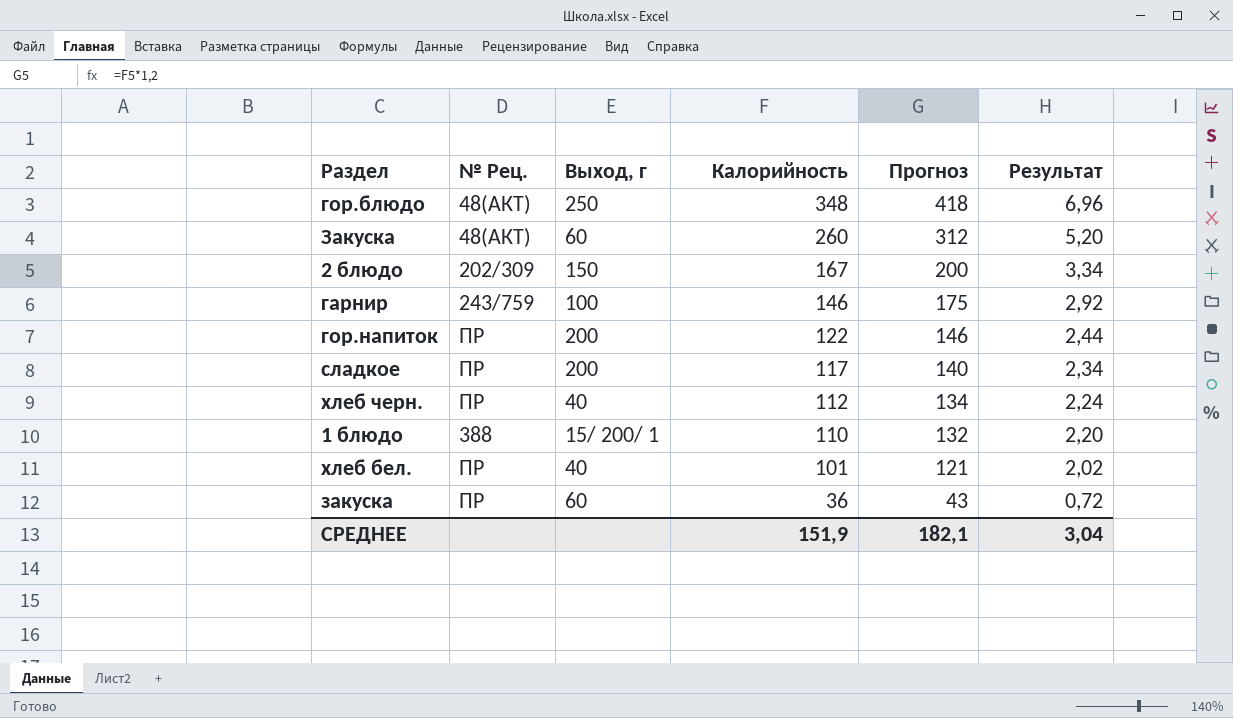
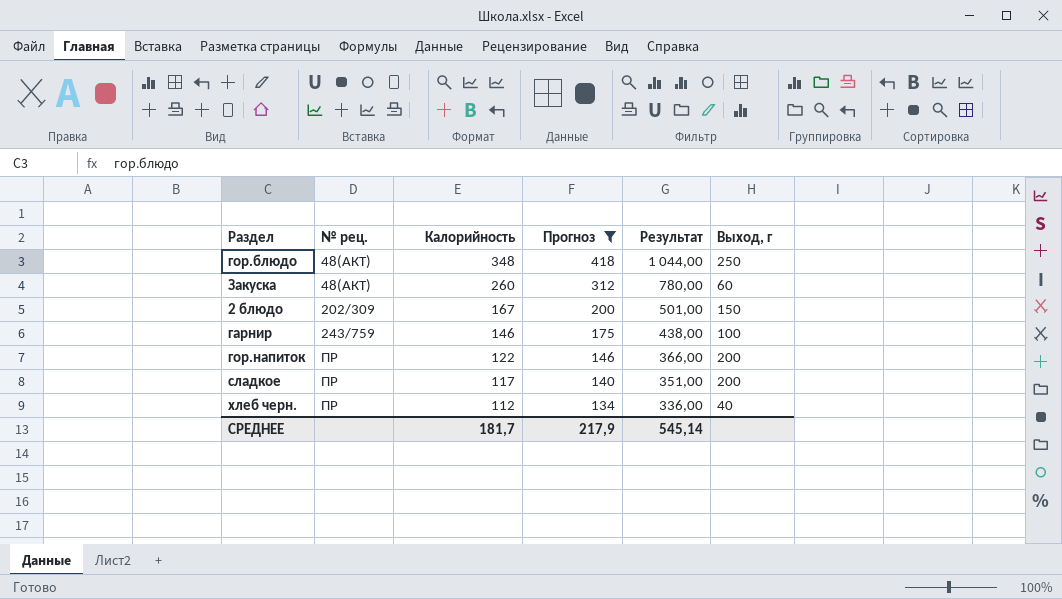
filter: none -> Прогноз >= 134
column name: № Рец. -> № рец.
column Результат | formula: [Калорийность] * 0,02 -> [Калорийность] * 3
column Выход, г | position: 3 -> 6
СРЕДНЕЕ | Калорийность: 151,9 -> 181,7
СРЕДНЕЕ | Прогноз: 182,1 -> 217,9
СРЕДНЕЕ | Результат: 3,04 -> 545,14

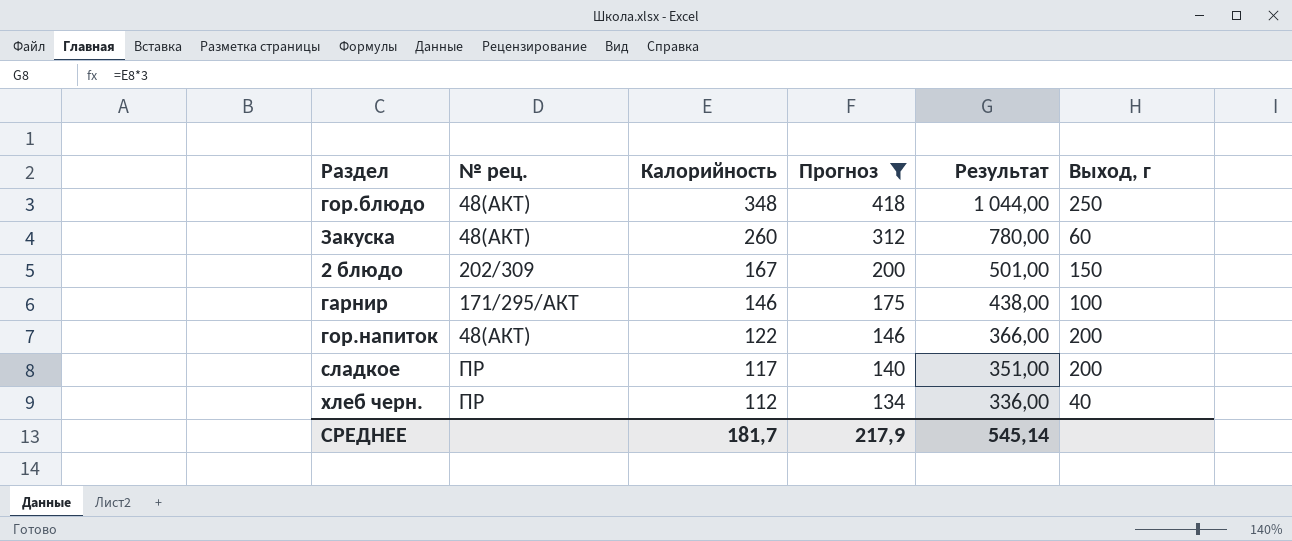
гарнир | № рец.: 243/759 -> 171/295/АКТ
гор.напиток | № рец.: ПР -> 48(АКТ)

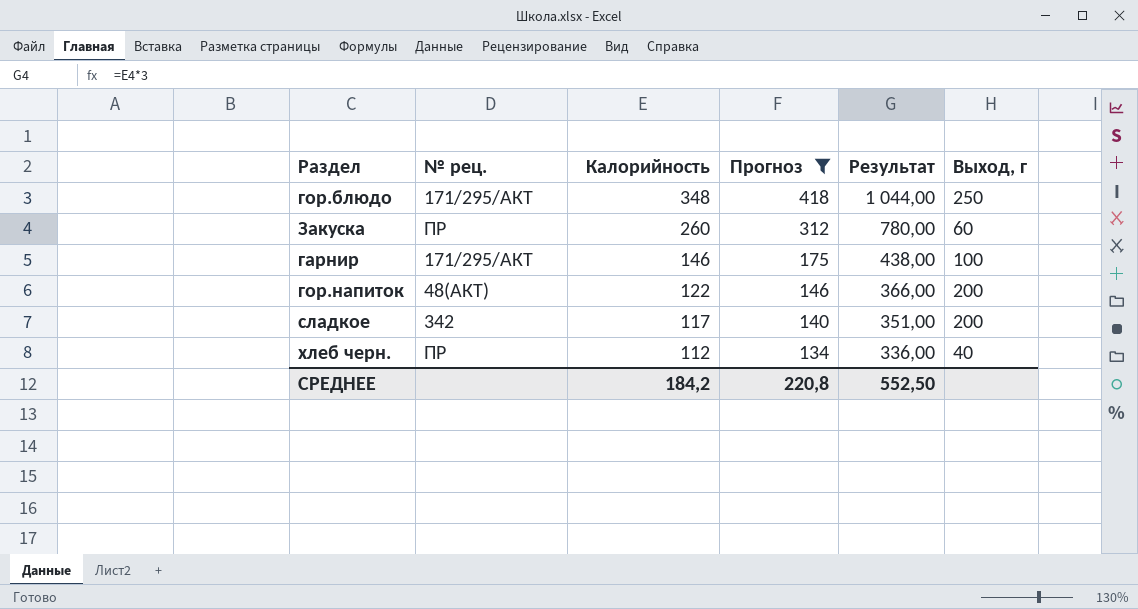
row 2 блюдо: 202/309 | 167 | 200 | 501,00 | 150 -> none
гор.блюдо | № рец.: 48(АКТ) -> 171/295/АКТ
Закуска | № рец.: 48(АКТ) -> ПР
сладкое | № рец.: ПР -> 342
СРЕДНЕЕ | Калорийность: 181,7 -> 184,2
СРЕДНЕЕ | Прогноз: 217,9 -> 220,8
СРЕДНЕЕ | Результат: 545,14 -> 552,50

